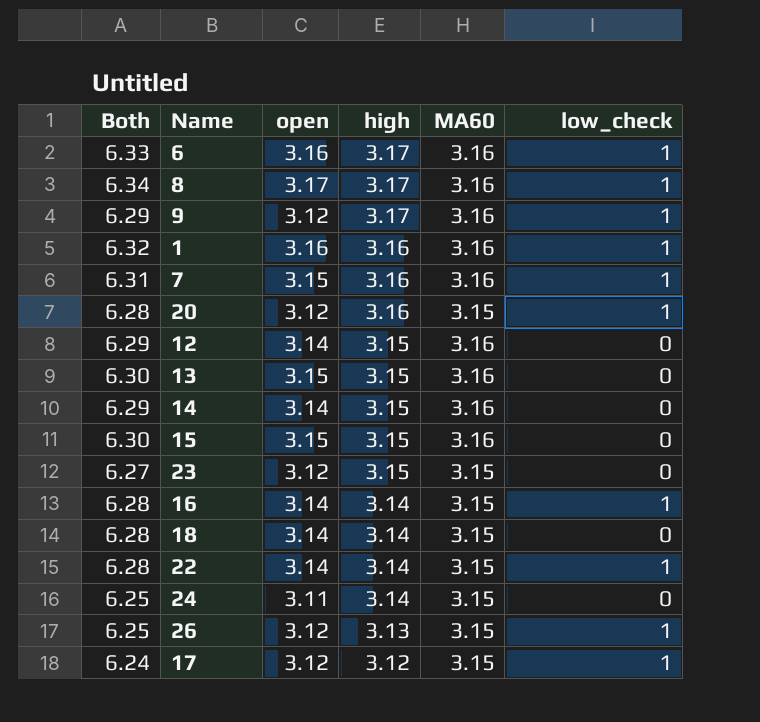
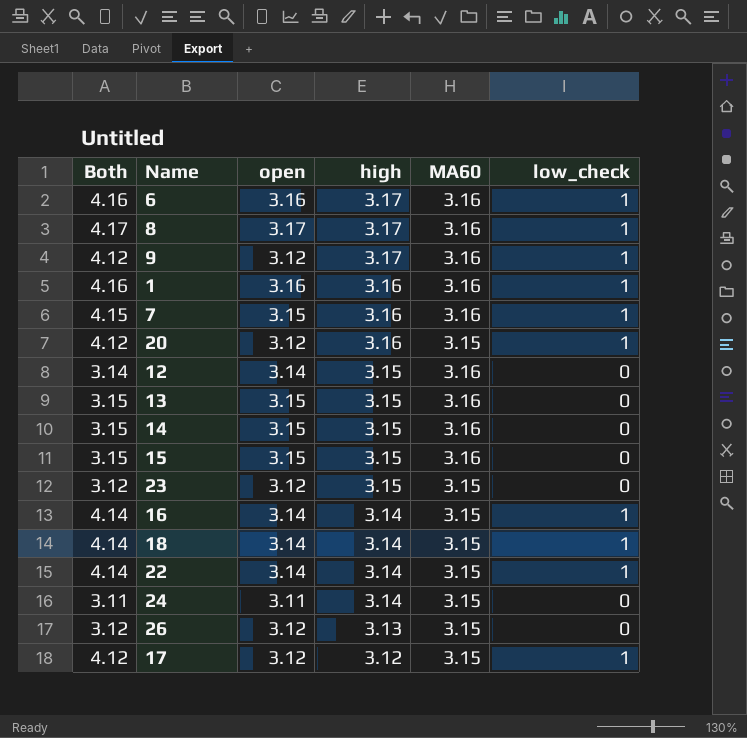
column Both | formula: [open] + [high] -> [open] + [low_check]
14 | open: 3.14 -> 3.15
18 | low_check: 0 -> 1
26 | low_check: 1 -> 0

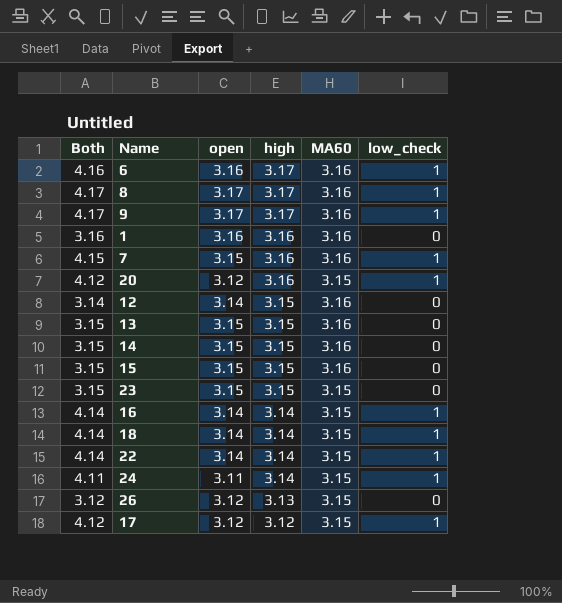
9 | Both: 4.12 -> 4.17
9 | open: 3.12 -> 3.17
1 | Both: 4.16 -> 3.16
1 | low_check: 1 -> 0
23 | Both: 3.12 -> 3.15
23 | open: 3.12 -> 3.15
24 | Both: 3.11 -> 4.11
24 | low_check: 0 -> 1

